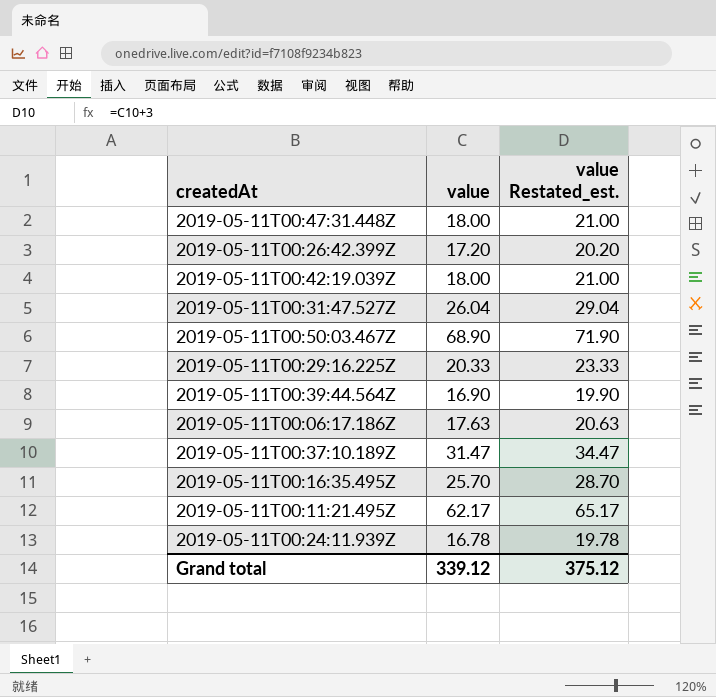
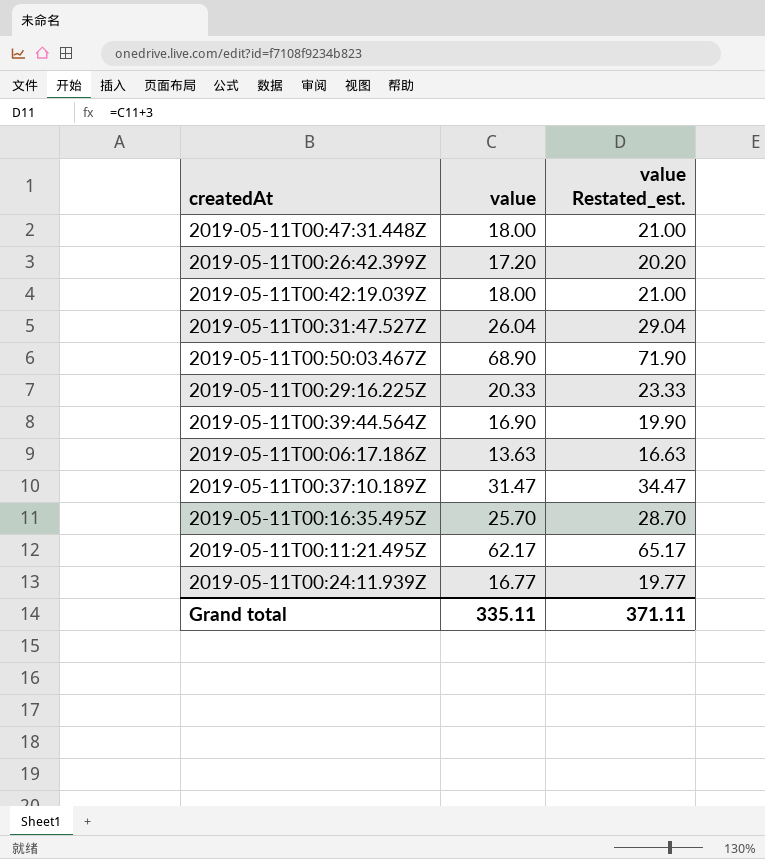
2019-05-11T00:06:17.186Z | value: 17.63 -> 13.63
2019-05-11T00:06:17.186Z | value Restated_est.: 20.63 -> 16.63
2019-05-11T00:24:11.939Z | value: 16.78 -> 16.77
2019-05-11T00:24:11.939Z | value Restated_est.: 19.78 -> 19.77
Grand total | value: 339.12 -> 335.11
Grand total | value Restated_est.: 375.12 -> 371.11

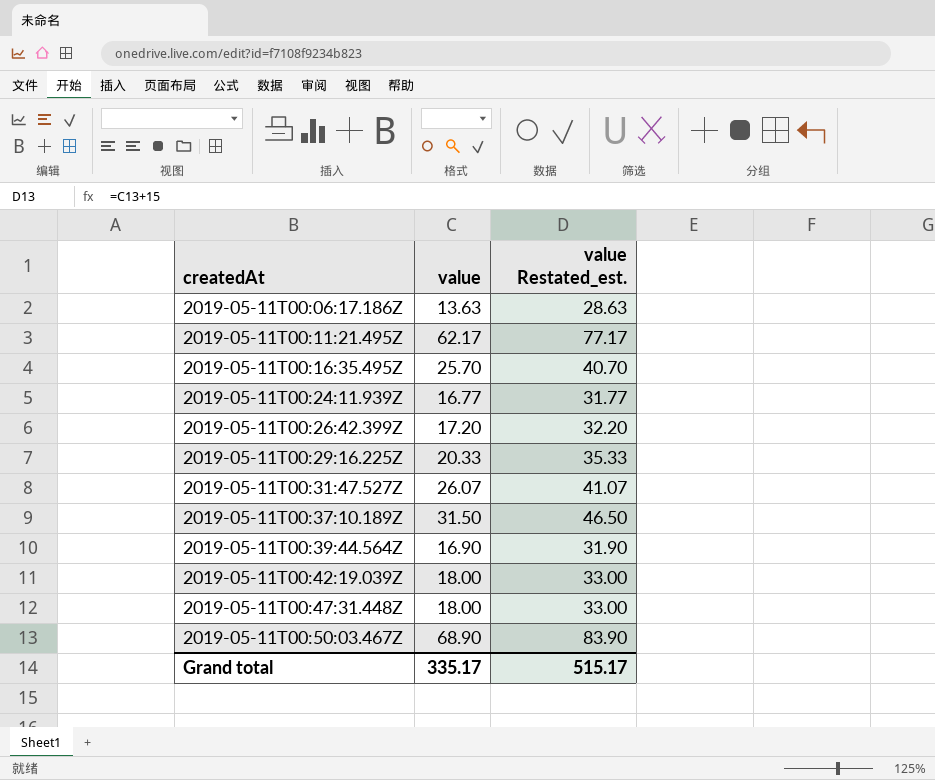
row order: none -> createdAt ascending
column value Restated_est. | formula: [value] + 3 -> [value] + 15
2019-05-11T00:31:47.527Z | value: 26.04 -> 26.07
2019-05-11T00:37:10.189Z | value: 31.47 -> 31.50
Grand total | value: 335.11 -> 335.17
Grand total | value Restated_est.: 371.11 -> 515.17

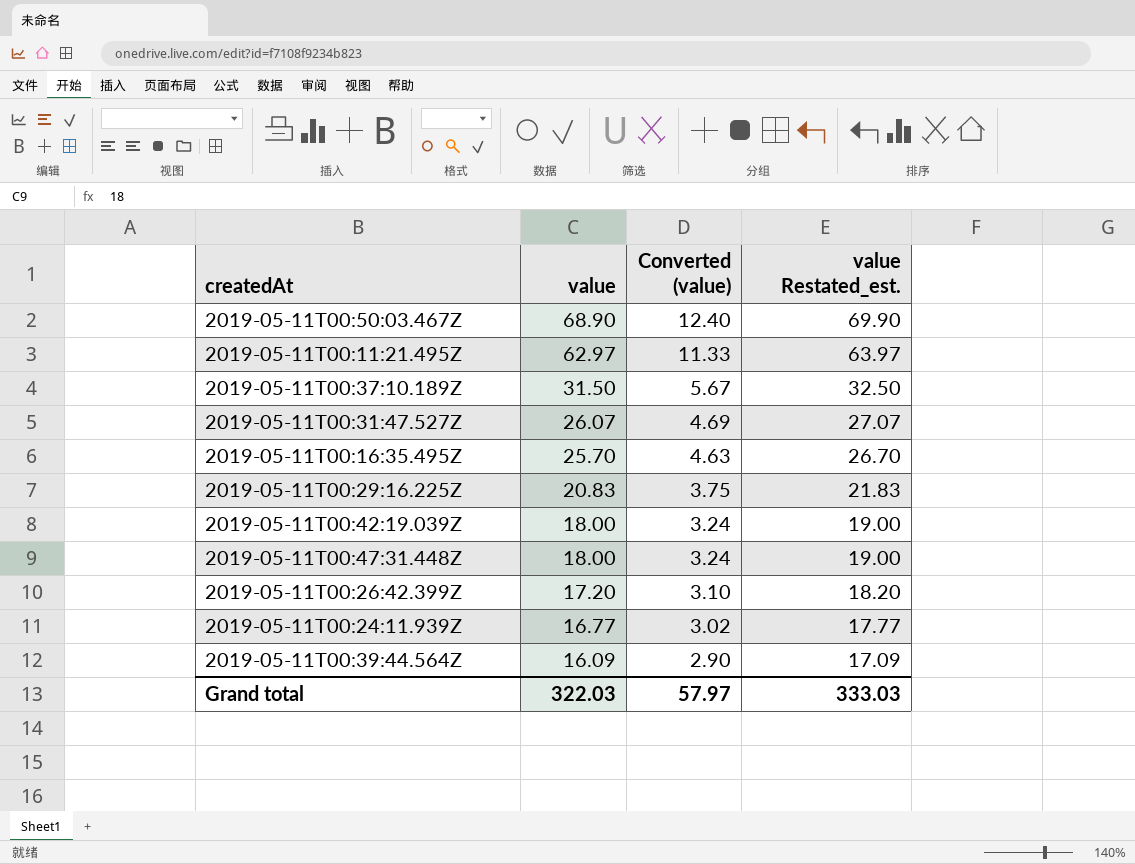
row order: createdAt ascending -> value descending
column Converted (value) | formula: none -> [value] * 0.18
column value Restated_est. | formula: [value] + 15 -> [value] + 1
row 2019-05-11T00:06:17.186Z: 13.63 | 28.63 -> none
2019-05-11T00:11:21.495Z | value: 62.17 -> 62.97
2019-05-11T00:29:16.225Z | value: 20.33 -> 20.83
2019-05-11T00:39:44.564Z | value: 16.90 -> 16.09
Grand total | value: 335.17 -> 322.03
Grand total | value Restated_est.: 515.17 -> 333.03

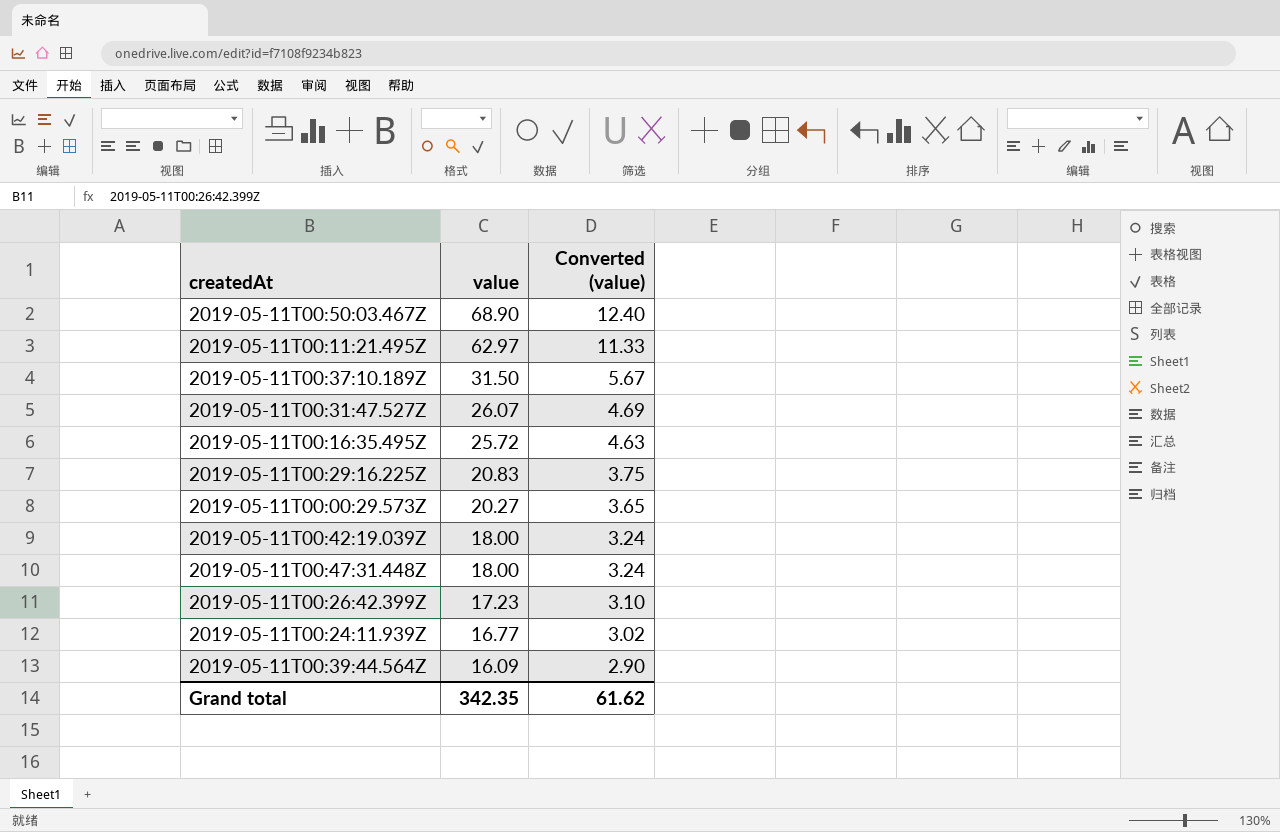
column value Restated_est. | formula: [value] + 1 -> none
2019-05-11T00:16:35.495Z | value: 25.70 -> 25.72
row 2019-05-11T00:00:29.573Z: none -> 20.27 | 3.65
2019-05-11T00:26:42.399Z | value: 17.20 -> 17.23
Grand total | value: 322.03 -> 342.35
Grand total | Converted (value): 57.97 -> 61.62

